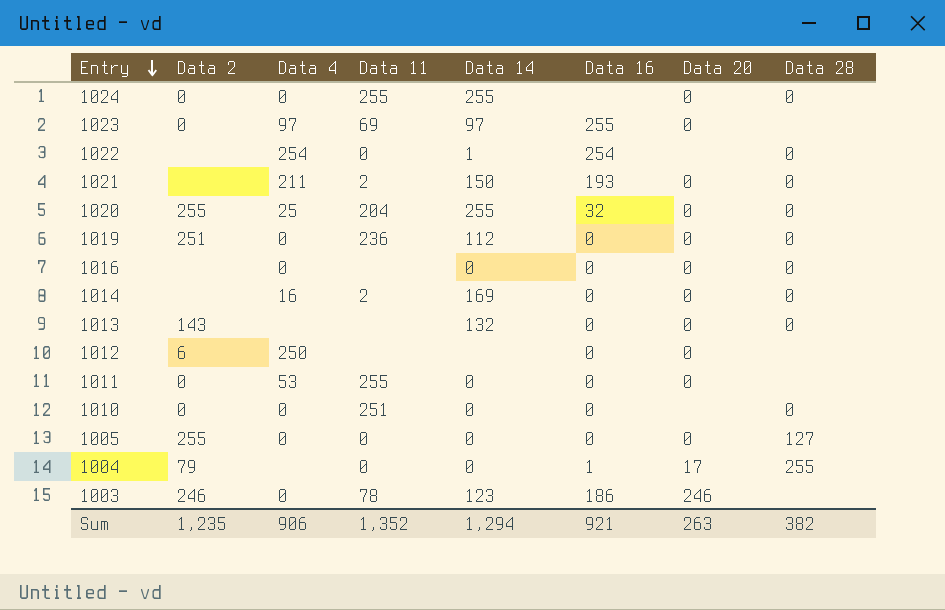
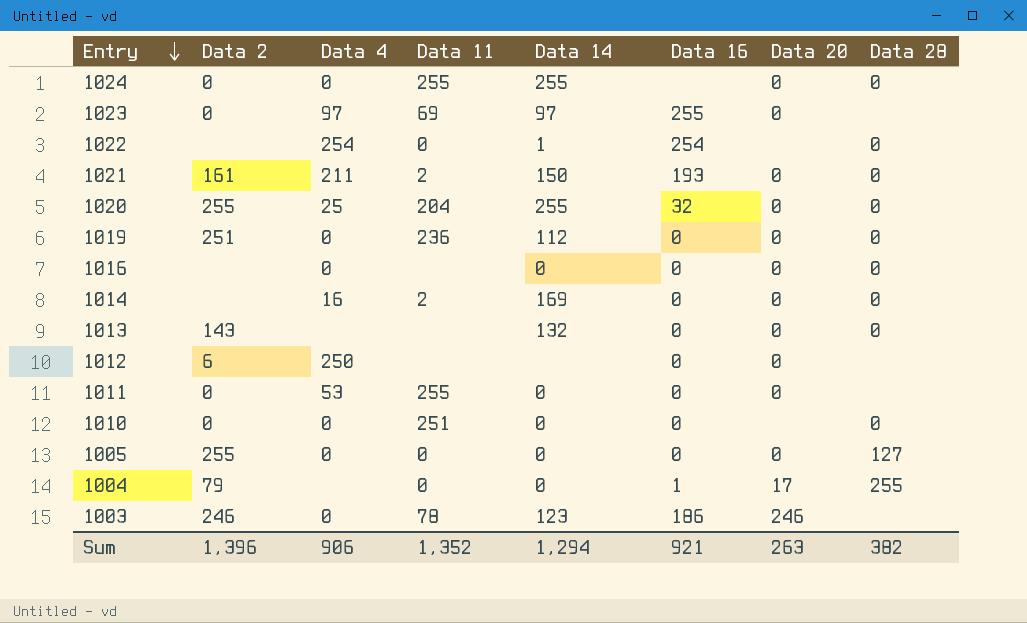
1021 | Data 2: none -> 161
Sum | Data 2: 1,235 -> 1,396

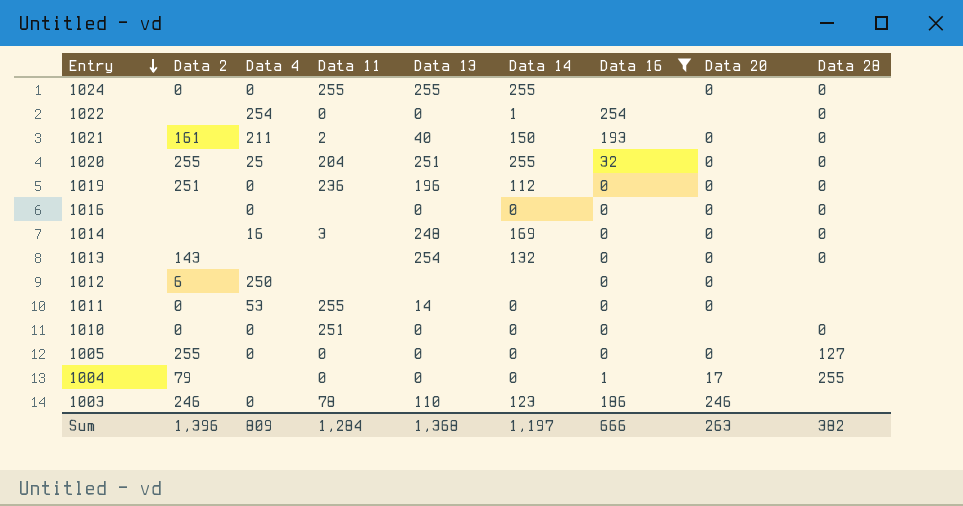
filter: none -> Data 16 != 255
column Data 13 | position: none -> 5
1014 | Data 11: 2 -> 3
Sum | Data 4: 906 -> 809
Sum | Data 11: 1,352 -> 1,284
Sum | Data 14: 1,294 -> 1,197
Sum | Data 16: 921 -> 666

